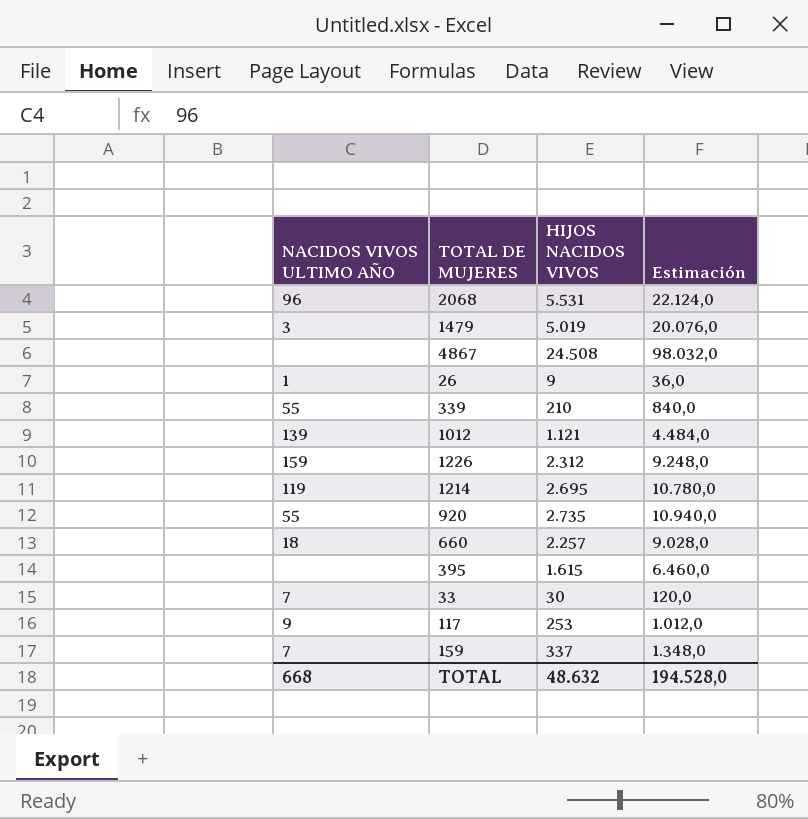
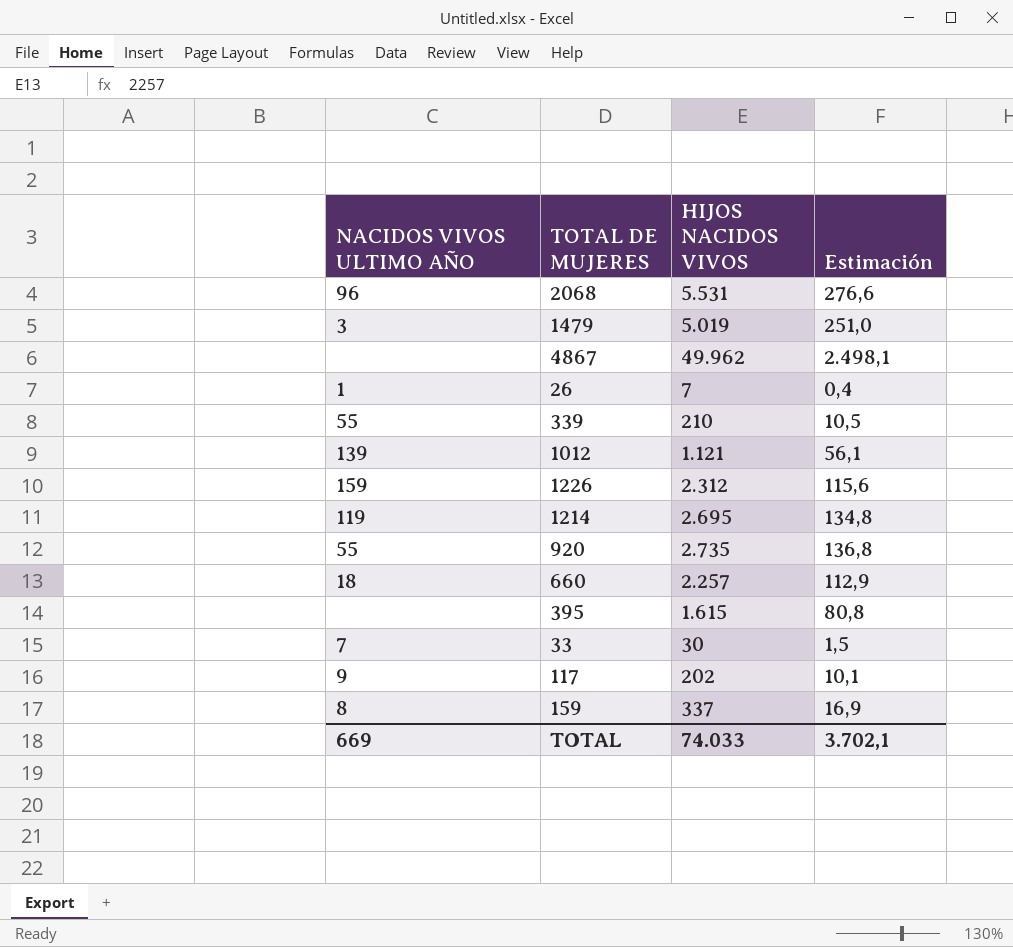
column Estimación | formula: [HIJOS NACIDOS VIVOS] * 4 -> [HIJOS NACIDOS VIVOS] * 0,05
4867 | HIJOS NACIDOS VIVOS: 24.508 -> 49.962
26 | HIJOS NACIDOS VIVOS: 9 -> 7
117 | HIJOS NACIDOS VIVOS: 253 -> 202
159 | NACIDOS VIVOS ULTIMO AÑO: 7 -> 8
TOTAL | NACIDOS VIVOS ULTIMO AÑO: 668 -> 669
TOTAL | HIJOS NACIDOS VIVOS: 48.632 -> 74.033
TOTAL | Estimación: 194.528,0 -> 3.702,1

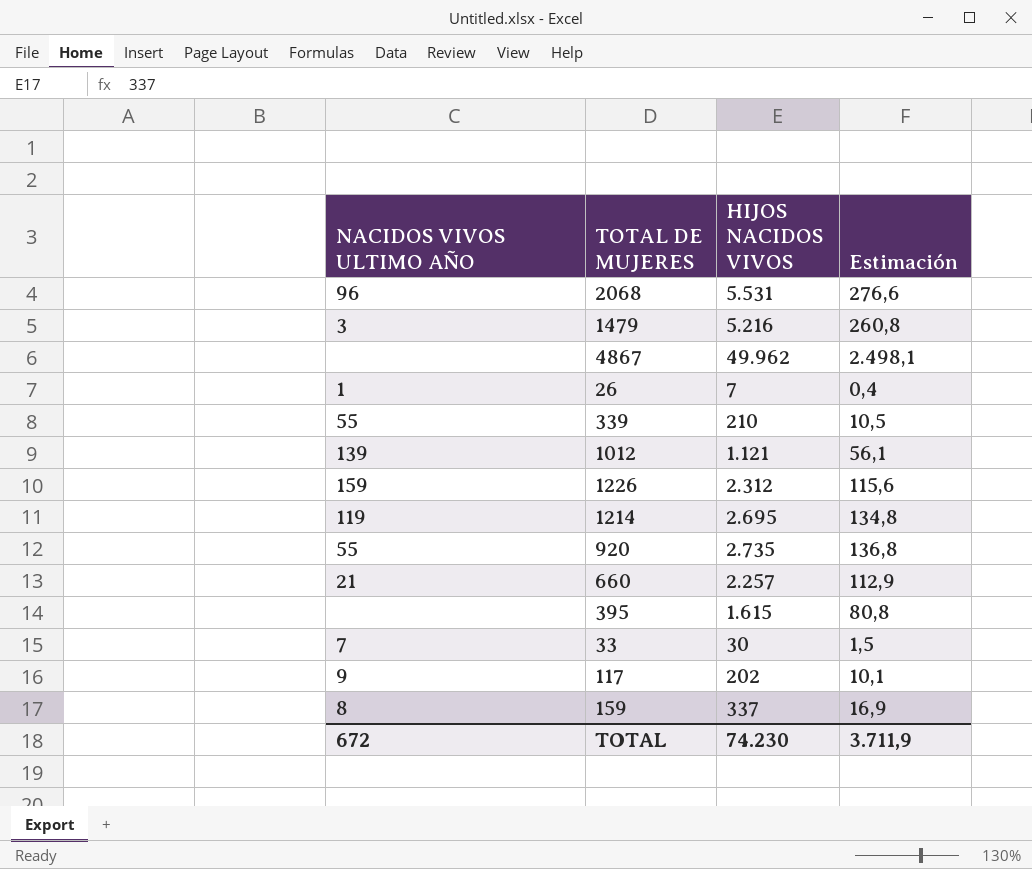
1479 | HIJOS NACIDOS VIVOS: 5.019 -> 5.216
1479 | Estimación: 251,0 -> 260,8
660 | NACIDOS VIVOS ULTIMO AÑO: 18 -> 21
TOTAL | NACIDOS VIVOS ULTIMO AÑO: 669 -> 672
TOTAL | HIJOS NACIDOS VIVOS: 74.033 -> 74.230
TOTAL | Estimación: 3.702,1 -> 3.711,9

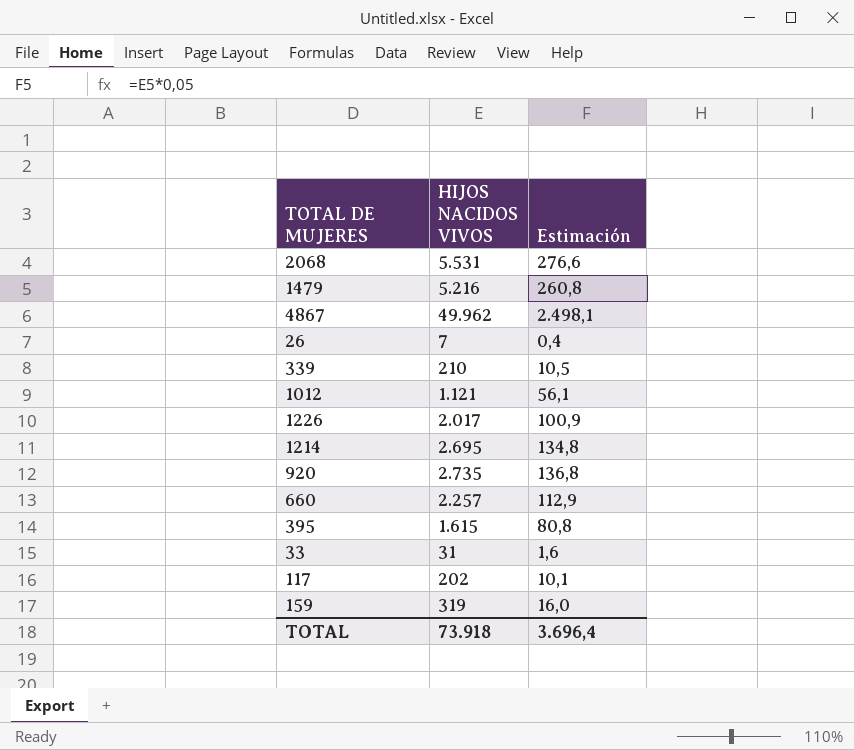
column NACIDOS VIVOS ULTIMO AÑO | position: 1 -> none
1226 | HIJOS NACIDOS VIVOS: 2.312 -> 2.017
1226 | Estimación: 115,6 -> 100,9
33 | HIJOS NACIDOS VIVOS: 30 -> 31
33 | Estimación: 1,5 -> 1,6
159 | HIJOS NACIDOS VIVOS: 337 -> 319
159 | Estimación: 16,9 -> 16,0
TOTAL | HIJOS NACIDOS VIVOS: 74.230 -> 73.918
TOTAL | Estimación: 3.711,9 -> 3.696,4

